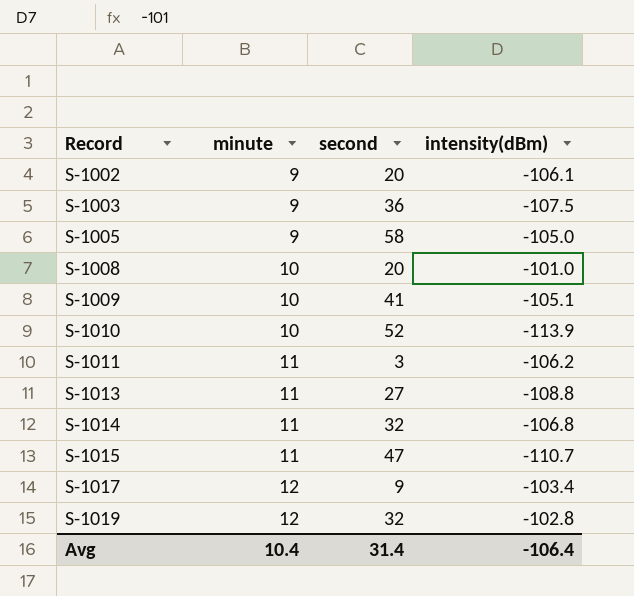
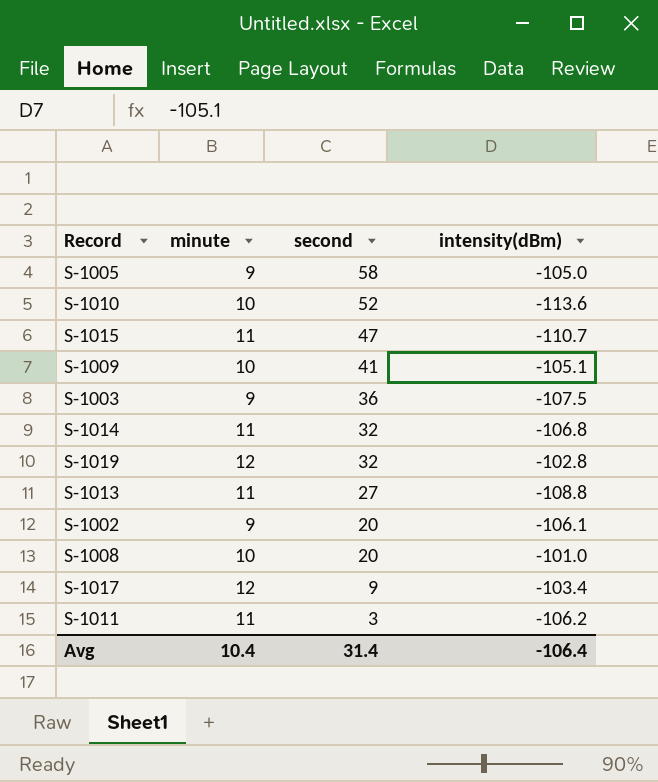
row order: Record ascending -> second descending
S-1010 | intensity(dBm): -113.9 -> -113.6

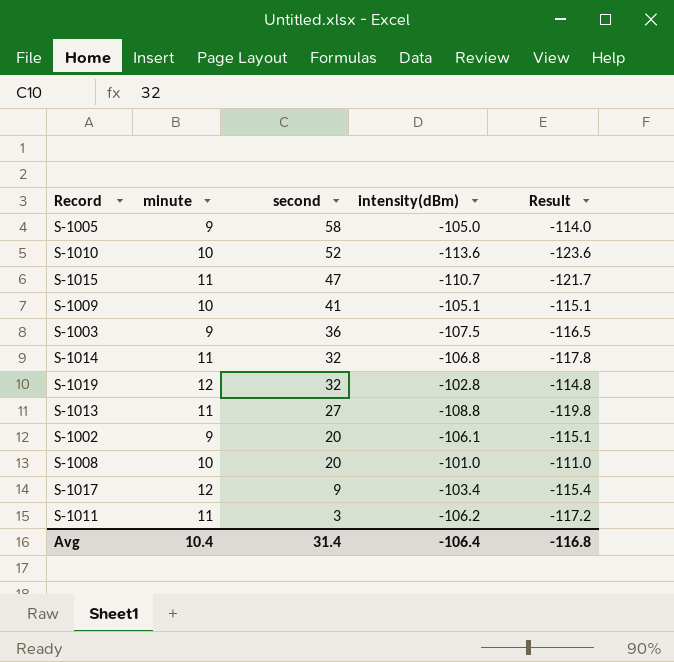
column Result | formula: none -> [intensity(dBm)] - [minute]

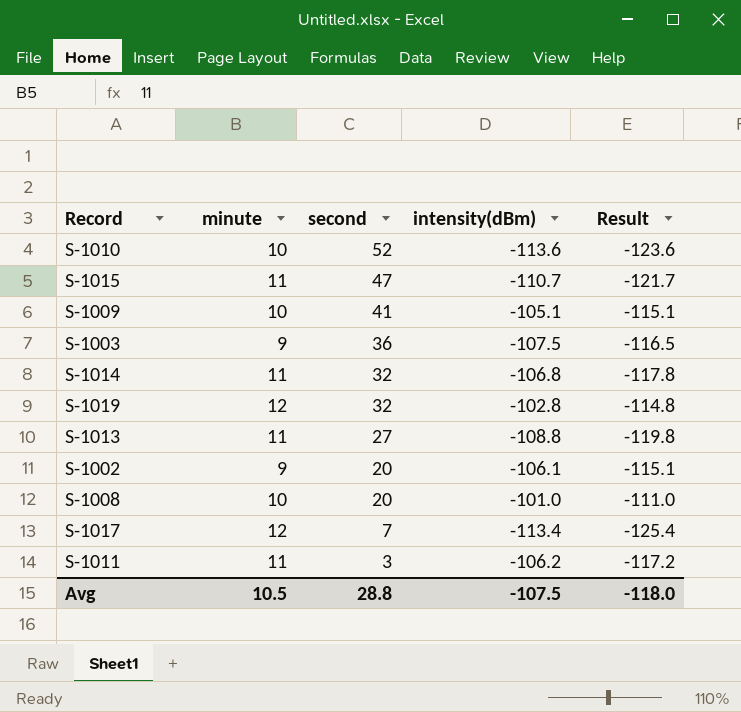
row S-1005: 9 | 58 | -105.0 | -114.0 -> none
S-1017 | second: 9 -> 7
S-1017 | intensity(dBm): -103.4 -> -113.4
S-1017 | Result: -115.4 -> -125.4
Avg | minute: 10.4 -> 10.5
Avg | second: 31.4 -> 28.8
Avg | intensity(dBm): -106.4 -> -107.5
Avg | Result: -116.8 -> -118.0

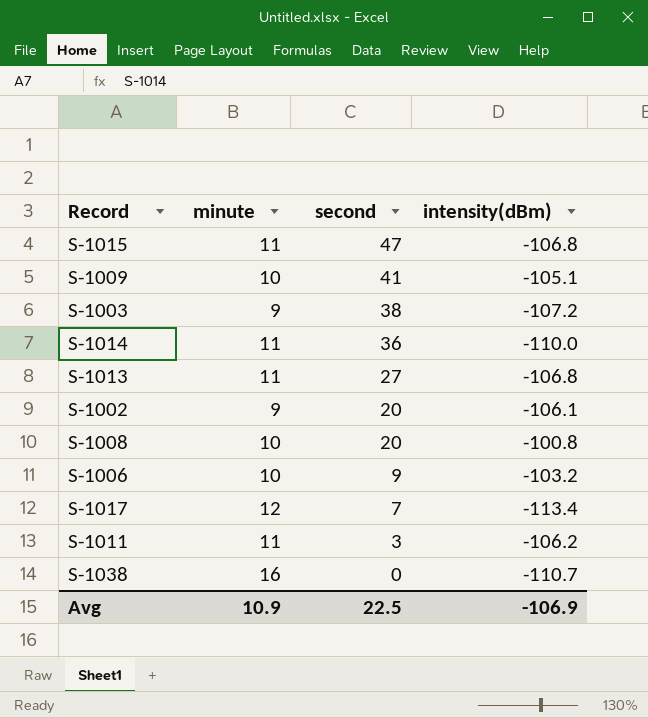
column Result | formula: [intensity(dBm)] - [minute] -> none
row S-1010: 10 | 52 | -113.6 | -123.6 -> none
row S-1019: 12 | 32 | -102.8 | -114.8 -> none
S-1015 | intensity(dBm): -110.7 -> -106.8
S-1003 | second: 36 -> 38
S-1003 | intensity(dBm): -107.5 -> -107.2
S-1014 | second: 32 -> 36
S-1014 | intensity(dBm): -106.8 -> -110.0
S-1013 | intensity(dBm): -108.8 -> -106.8
S-1008 | intensity(dBm): -101.0 -> -100.8
row S-1006: none -> 10 | 9 | -103.2
row S-1038: none -> 16 | 0 | -110.7
Avg | minute: 10.5 -> 10.9
Avg | second: 28.8 -> 22.5
Avg | intensity(dBm): -107.5 -> -106.9

